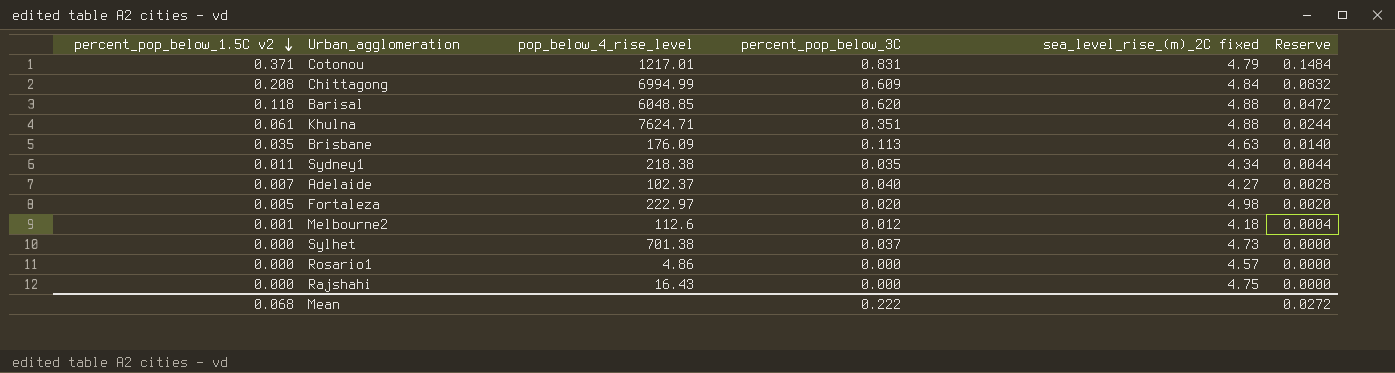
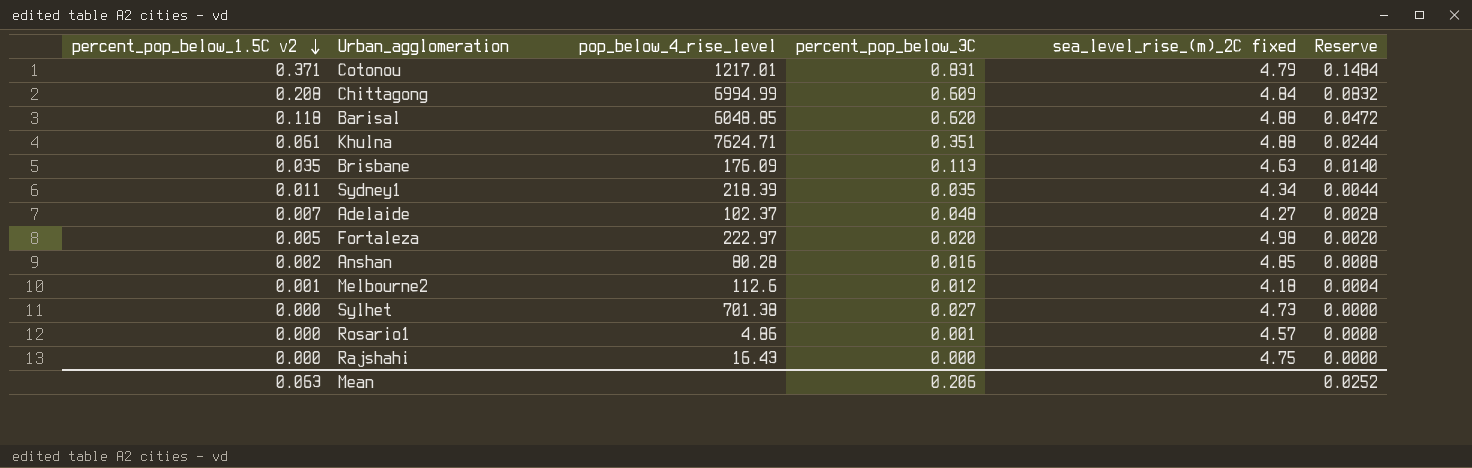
Sydney1 | pop_below_4_rise_level: 218.38 -> 218.39
Adelaide | percent_pop_below_3C: 0.040 -> 0.048
row Anshan: none -> 0.002 | 80.28 | 0.016 | 4.85 | 0.0008
Sylhet | percent_pop_below_3C: 0.037 -> 0.027
Rosario1 | percent_pop_below_3C: 0.000 -> 0.001
Mean | percent_pop_below_1.5C v2: 0.068 -> 0.063
Mean | percent_pop_below_3C: 0.222 -> 0.206
Mean | Reserve: 0.0272 -> 0.0252

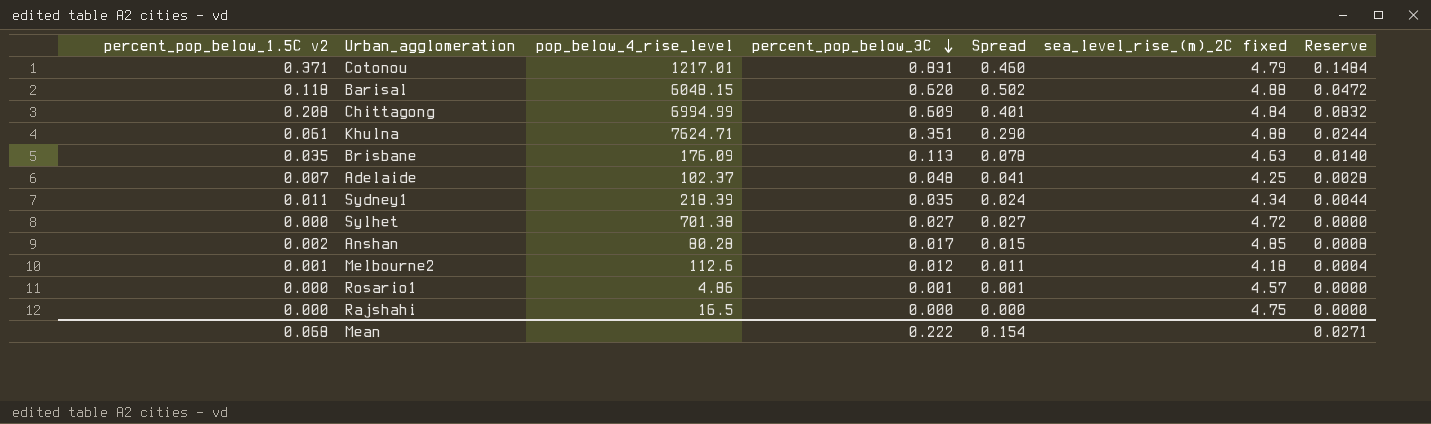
row order: percent_pop_below_1.5C v2 descending -> percent_pop_below_3C descending
column Spread | formula: none -> [percent_pop_below_3C] - [percent_pop_below_1.5C v2]
row Fortaleza: 0.005 | 222.97 | 0.020 | 4.98 | 0.0020 -> none
Barisal | pop_below_4_rise_level: 6048.85 -> 6048.15
Adelaide | sea_level_rise_(m)_2C fixed: 4.27 -> 4.25
Sylhet | sea_level_rise_(m)_2C fixed: 4.73 -> 4.72
Anshan | percent_pop_below_3C: 0.016 -> 0.017
Rajshahi | pop_below_4_rise_level: 16.43 -> 16.5
Mean | percent_pop_below_1.5C v2: 0.063 -> 0.068
Mean | percent_pop_below_3C: 0.206 -> 0.222
Mean | Reserve: 0.0252 -> 0.0271

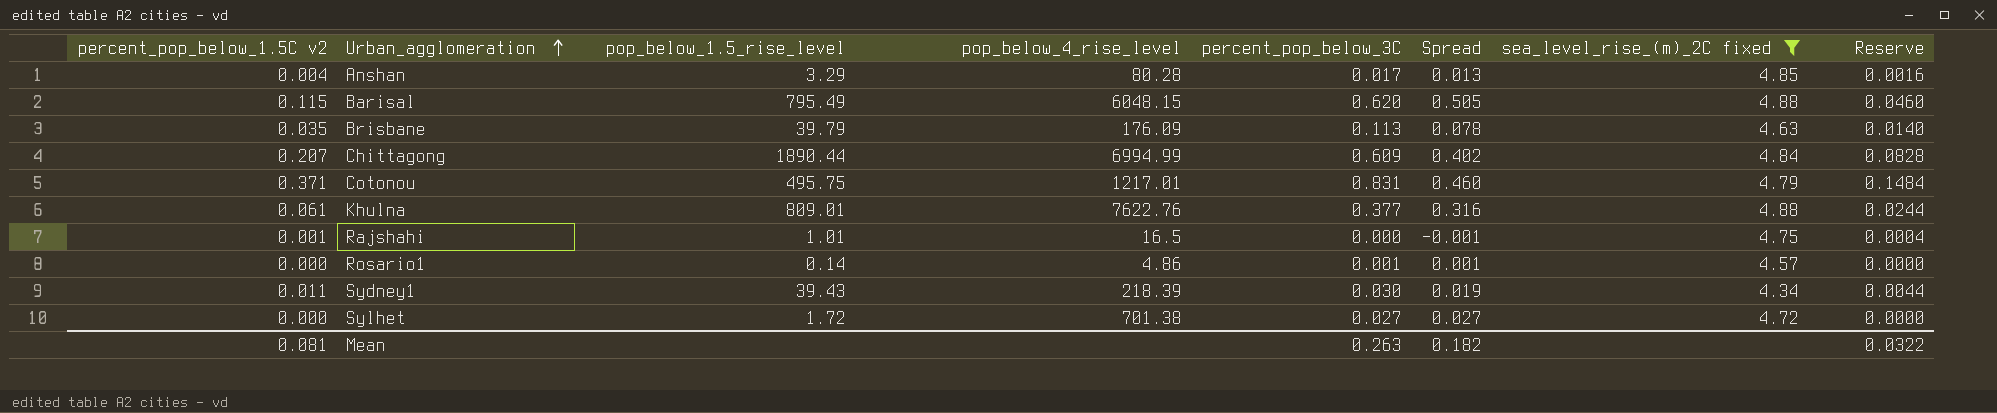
filter: none -> sea_level_rise_(m)_2C fixed >= 4.34
row order: percent_pop_below_3C descending -> Urban_agglomeration ascending
column pop_below_1.5_rise_level | position: none -> 3
Anshan | percent_pop_below_1.5C v2: 0.002 -> 0.004
Anshan | Spread: 0.015 -> 0.013
Anshan | Reserve: 0.0008 -> 0.0016
Barisal | percent_pop_below_1.5C v2: 0.118 -> 0.115
Barisal | Spread: 0.502 -> 0.505
Barisal | Reserve: 0.0472 -> 0.0460
Chittagong | percent_pop_below_1.5C v2: 0.208 -> 0.207
Chittagong | Spread: 0.401 -> 0.402
Chittagong | Reserve: 0.0832 -> 0.0828
Khulna | pop_below_4_rise_level: 7624.71 -> 7622.76
Khulna | percent_pop_below_3C: 0.351 -> 0.377
Khulna | Spread: 0.290 -> 0.316
Rajshahi | percent_pop_below_1.5C v2: 0.000 -> 0.001
Rajshahi | Spread: 0.000 -> -0.001
Rajshahi | Reserve: 0.0000 -> 0.0004
Sydney1 | percent_pop_below_3C: 0.035 -> 0.030
Sydney1 | Spread: 0.024 -> 0.019
Mean | percent_pop_below_1.5C v2: 0.068 -> 0.081
Mean | percent_pop_below_3C: 0.222 -> 0.263
Mean | Spread: 0.154 -> 0.182
Mean | Reserve: 0.0271 -> 0.0322

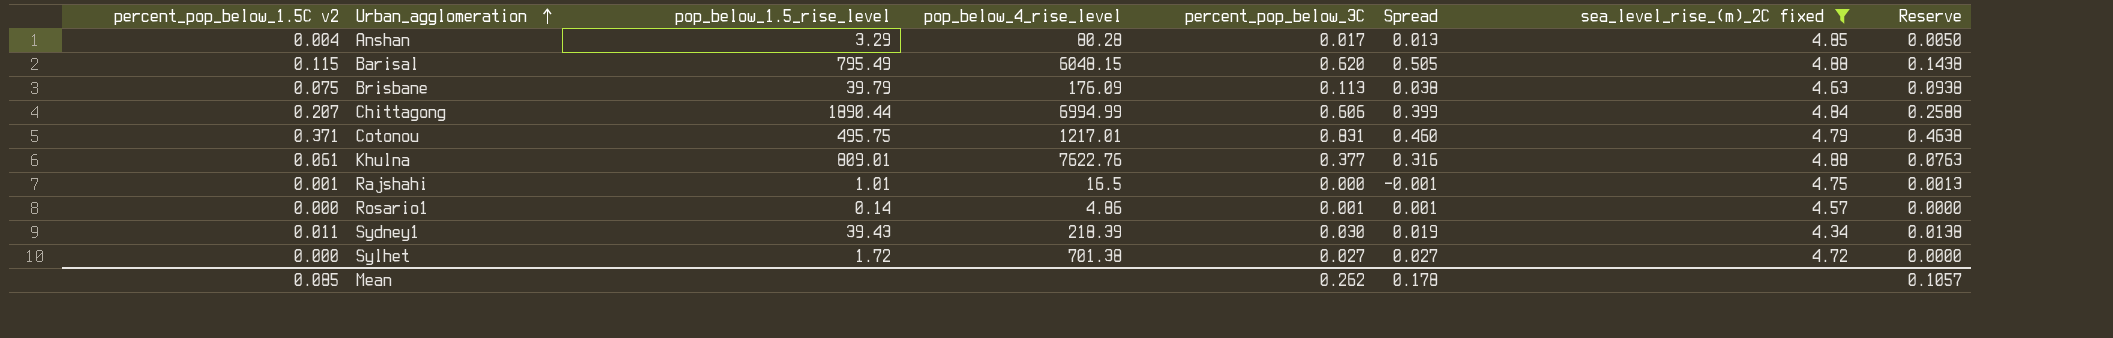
column Reserve | formula: [percent_pop_below_1.5C v2] * 0.4 -> [percent_pop_below_1.5C v2] * 1.25
Brisbane | percent_pop_below_1.5C v2: 0.035 -> 0.075
Brisbane | Spread: 0.078 -> 0.038
Chittagong | percent_pop_below_3C: 0.609 -> 0.606
Chittagong | Spread: 0.402 -> 0.399
Mean | percent_pop_below_1.5C v2: 0.081 -> 0.085
Mean | percent_pop_below_3C: 0.263 -> 0.262
Mean | Spread: 0.182 -> 0.178
Mean | Reserve: 0.0322 -> 0.1057

